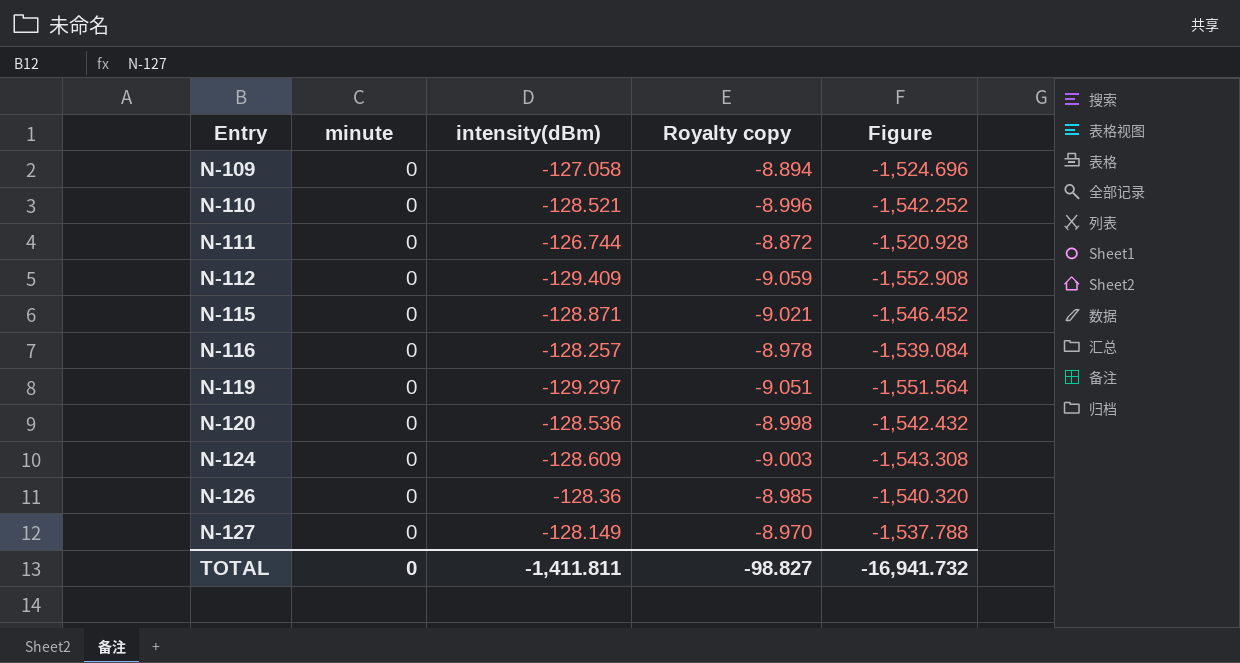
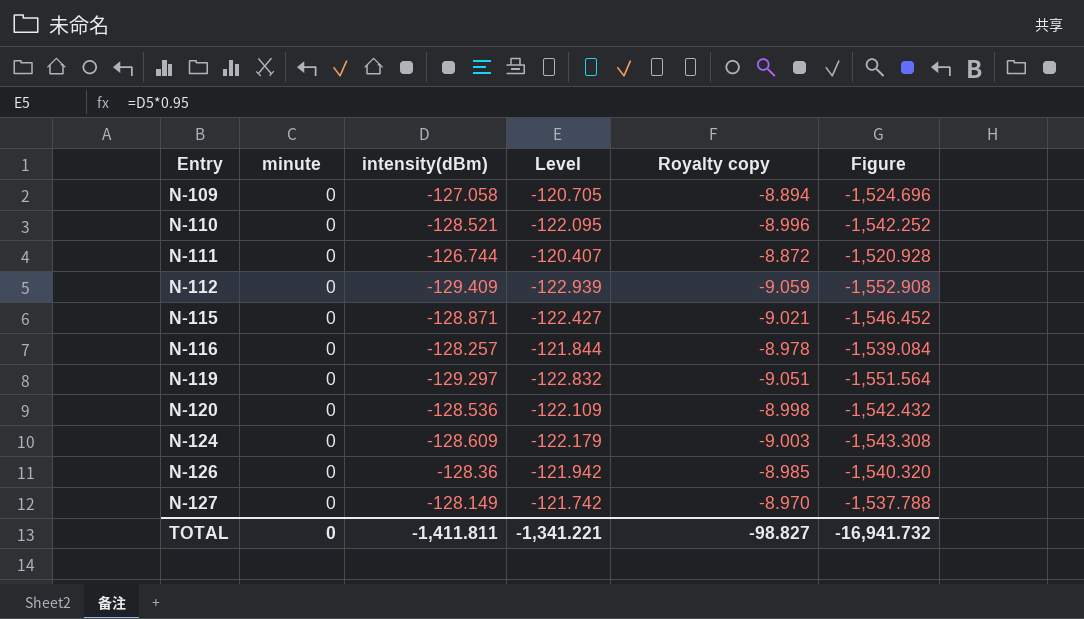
column Level | formula: none -> [intensity(dBm)] * 0.95

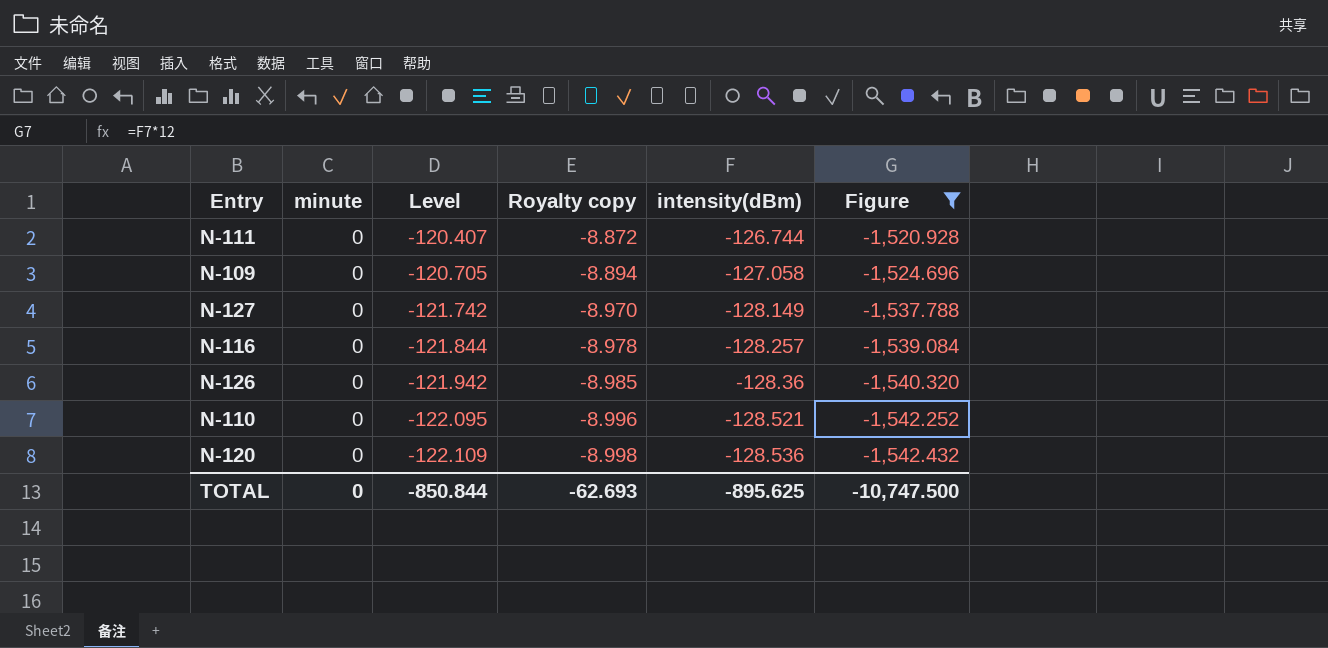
filter: none -> Figure >= -1,542.432
row order: Entry ascending -> Level descending
column intensity(dBm) | position: 3 -> 5
TOTAL | Level: -1,341.221 -> -850.844
TOTAL | Royalty copy: -98.827 -> -62.693
TOTAL | intensity(dBm): -1,411.811 -> -895.625
TOTAL | Figure: -16,941.732 -> -10,747.500

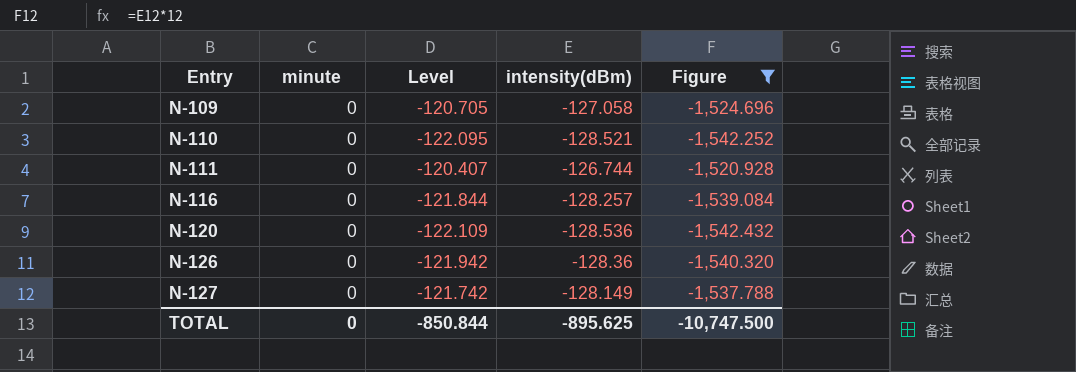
row order: Level descending -> Entry ascending
column Royalty copy | formula: [intensity(dBm)] * 0.07 -> none

